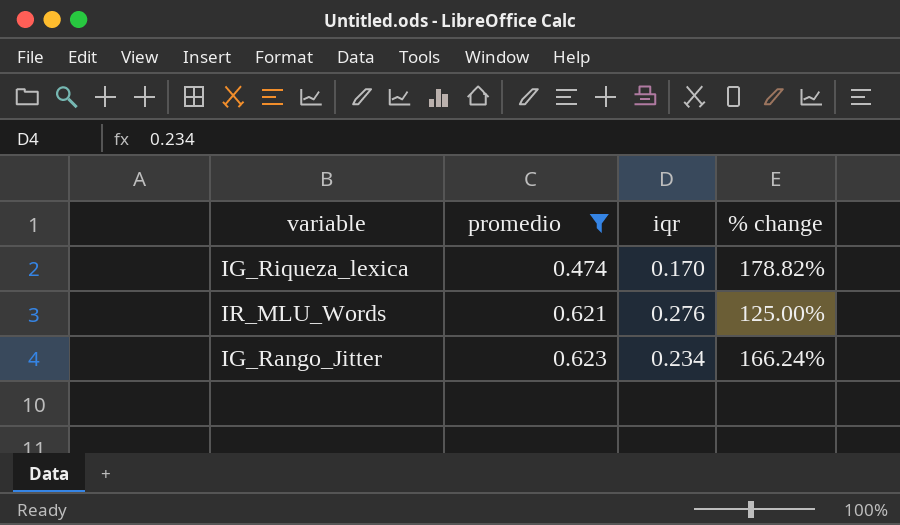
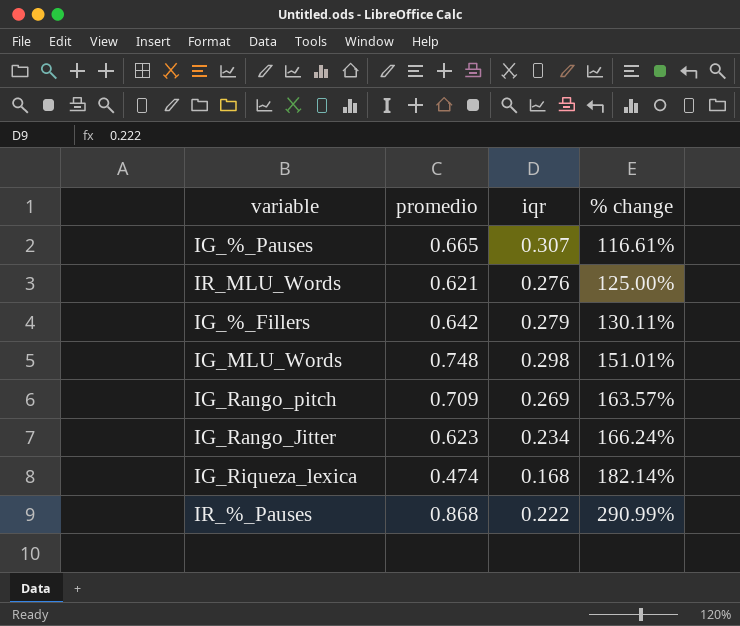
filter: promedio <= 0.623 -> none
row order: promedio ascending -> % change ascending
IG_Riqueza_lexica | iqr: 0.170 -> 0.168
IG_Riqueza_lexica | % change: 178.82% -> 182.14%

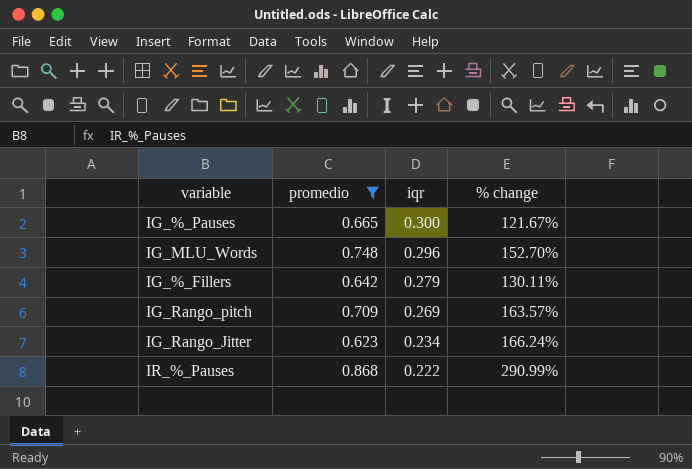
filter: none -> promedio >= 0.623
row order: % change ascending -> iqr descending
IG_%_Pauses | iqr: 0.307 -> 0.300
IG_%_Pauses | % change: 116.61% -> 121.67%
IG_MLU_Words | iqr: 0.298 -> 0.296
IG_MLU_Words | % change: 151.01% -> 152.70%

